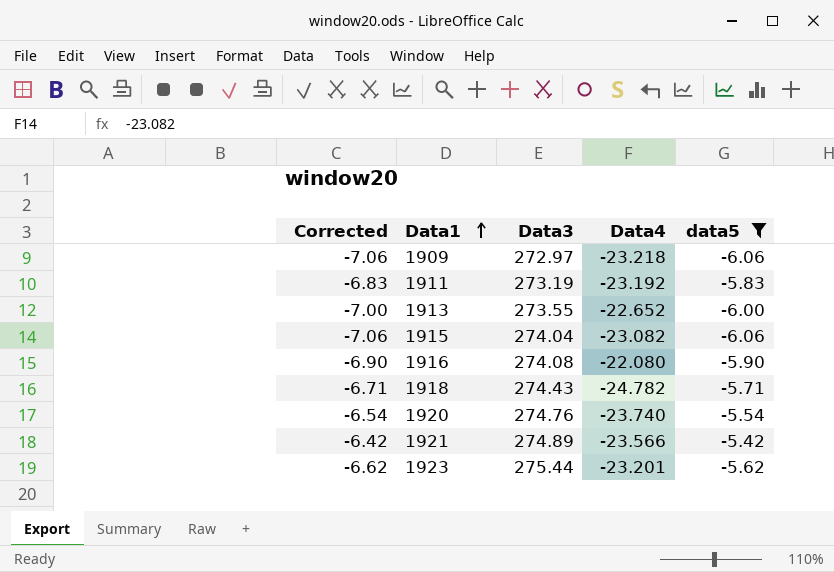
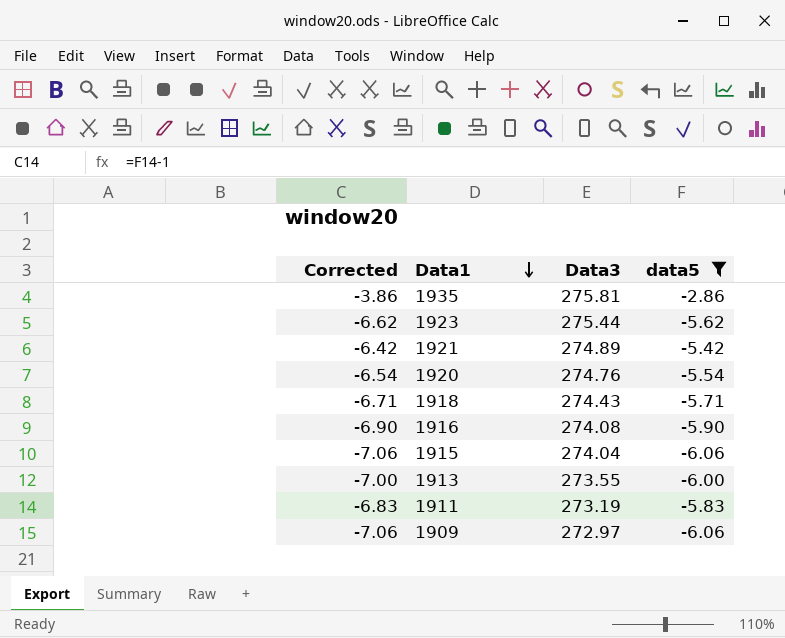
row order: Data1 ascending -> Data1 descending
column Data4 | position: 4 -> none
row 1935: none -> -3.86 | 275.81 | -2.86

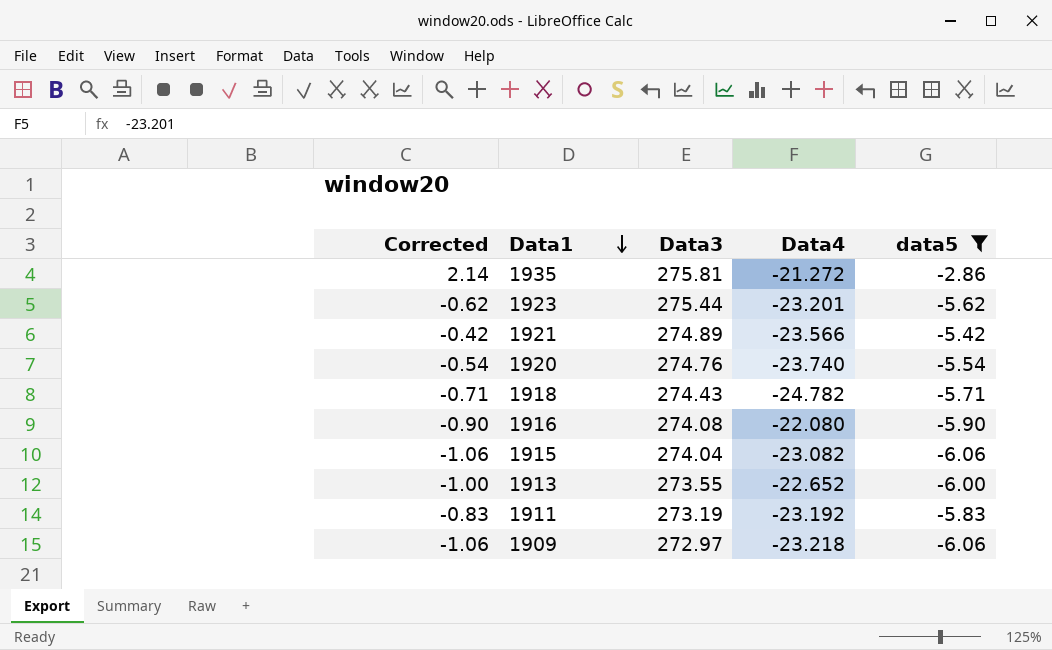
column Corrected | formula: [data5] - 1 -> [data5] + 5
column Data4 | position: none -> 4

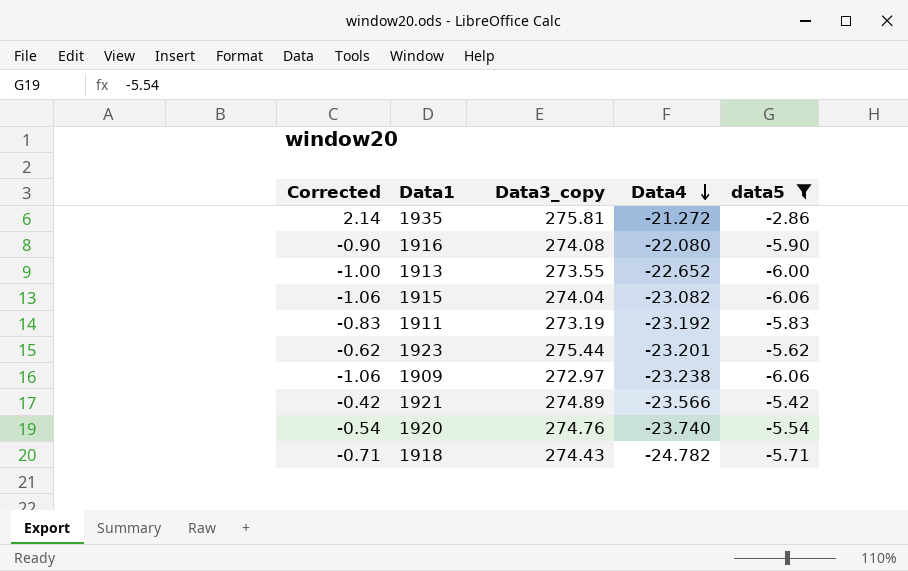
row order: Data1 descending -> Data4 descending
column name: Data3 -> Data3_copy
1909 | Data4: -23.218 -> -23.238

